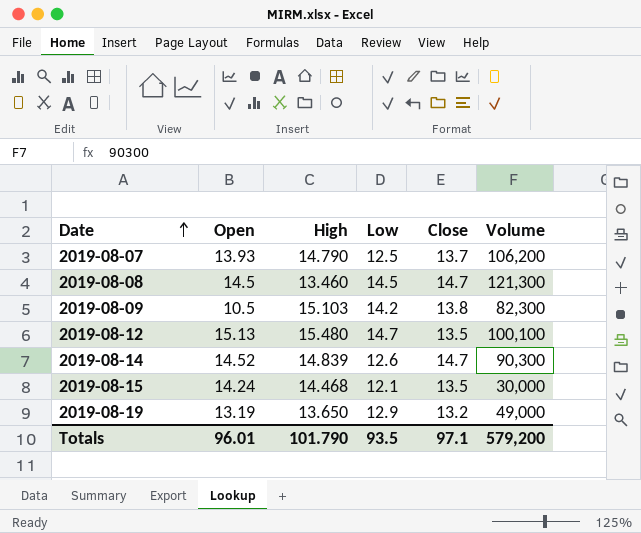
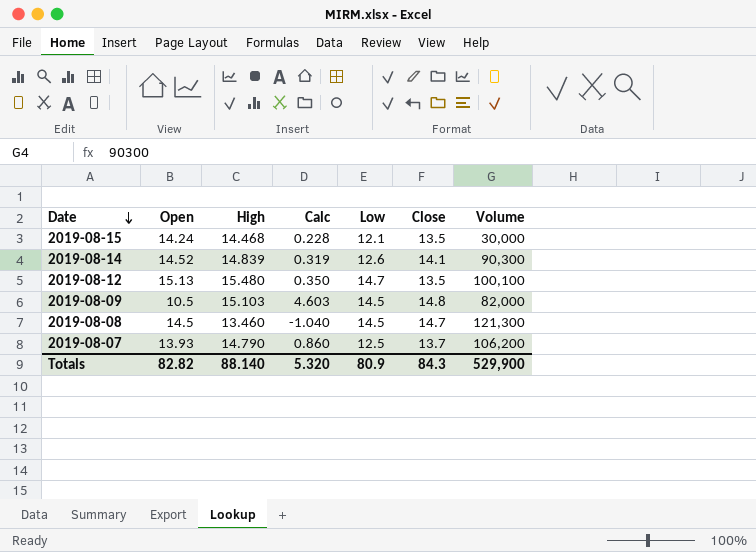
row order: Date ascending -> Date descending
column Calc | formula: none -> [High] - [Open]
row 2019-08-19: 13.19 | 13.650 | 12.9 | 13.2 | 49,000 -> none
2019-08-14 | Close: 14.7 -> 14.1
2019-08-09 | Low: 14.2 -> 14.5
2019-08-09 | Close: 13.8 -> 14.8
2019-08-09 | Volume: 82,300 -> 82,000
Totals | Open: 96.01 -> 82.82
Totals | High: 101.790 -> 88.140
Totals | Low: 93.5 -> 80.9
Totals | Close: 97.1 -> 84.3
Totals | Volume: 579,200 -> 529,900

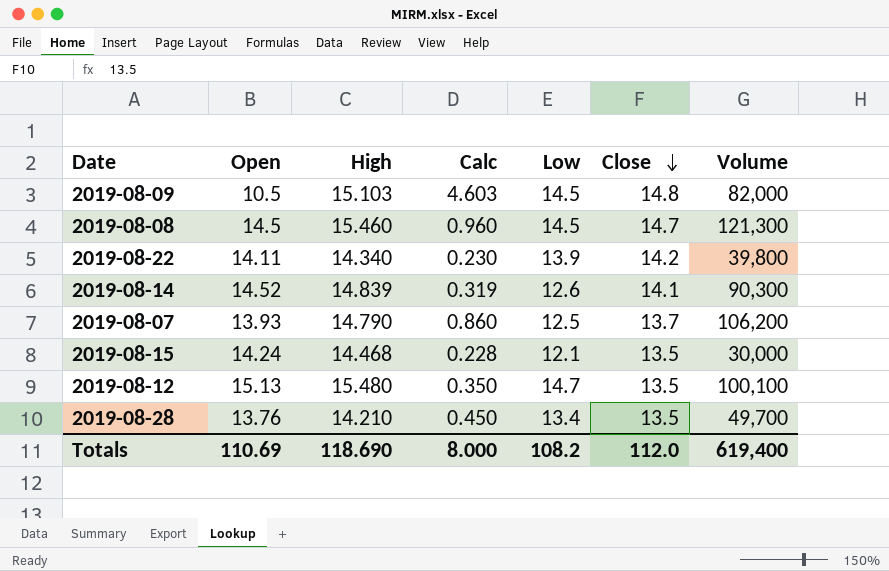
row order: Date descending -> Close descending
2019-08-08 | High: 13.460 -> 15.460
2019-08-08 | Calc: -1.040 -> 0.960
row 2019-08-22: none -> 14.11 | 14.340 | 0.230 | 13.9 | 14.2 | 39,800
row 2019-08-28: none -> 13.76 | 14.210 | 0.450 | 13.4 | 13.5 | 49,700
Totals | Open: 82.82 -> 110.69
Totals | High: 88.140 -> 118.690
Totals | Calc: 5.320 -> 8.000
Totals | Low: 80.9 -> 108.2
Totals | Close: 84.3 -> 112.0
Totals | Volume: 529,900 -> 619,400

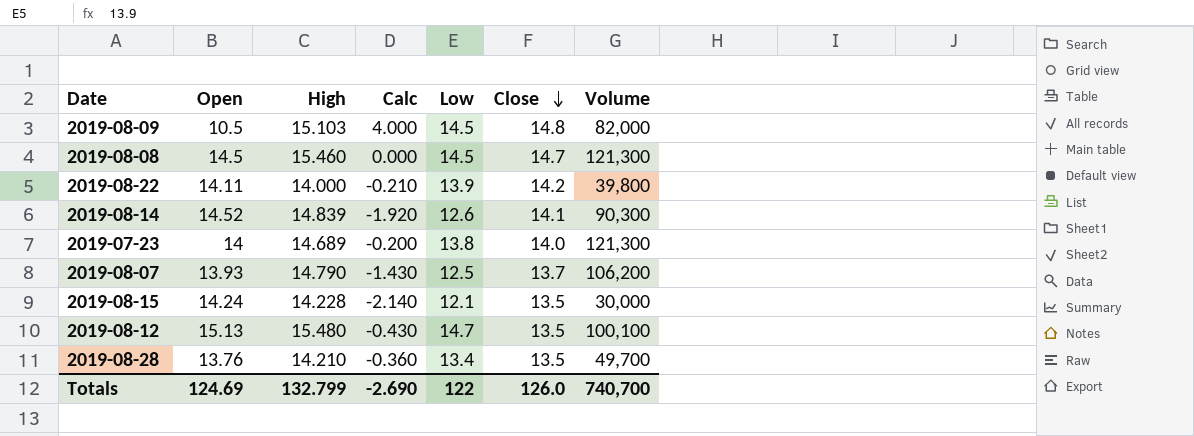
column Calc | formula: [High] - [Open] -> [Low] - [Open]
2019-08-22 | High: 14.340 -> 14.000
row 2019-07-23: none -> 14 | 14.689 | -0.200 | 13.8 | 14.0 | 121,300
2019-08-15 | High: 14.468 -> 14.228
Totals | Open: 110.69 -> 124.69
Totals | High: 118.690 -> 132.799
Totals | Calc: 8.000 -> -2.690
Totals | Low: 108.2 -> 122
Totals | Close: 112.0 -> 126.0
Totals | Volume: 619,400 -> 740,700

